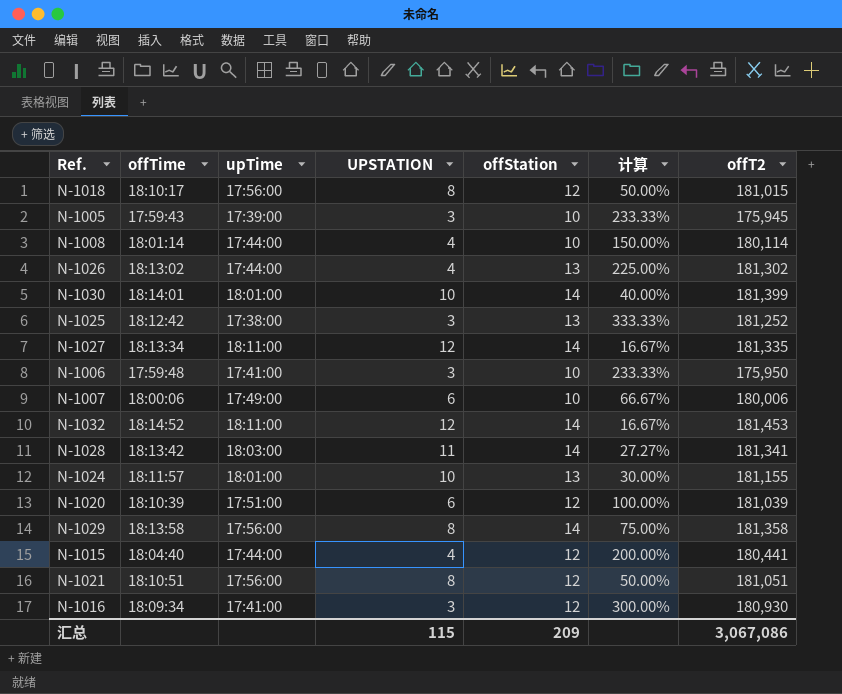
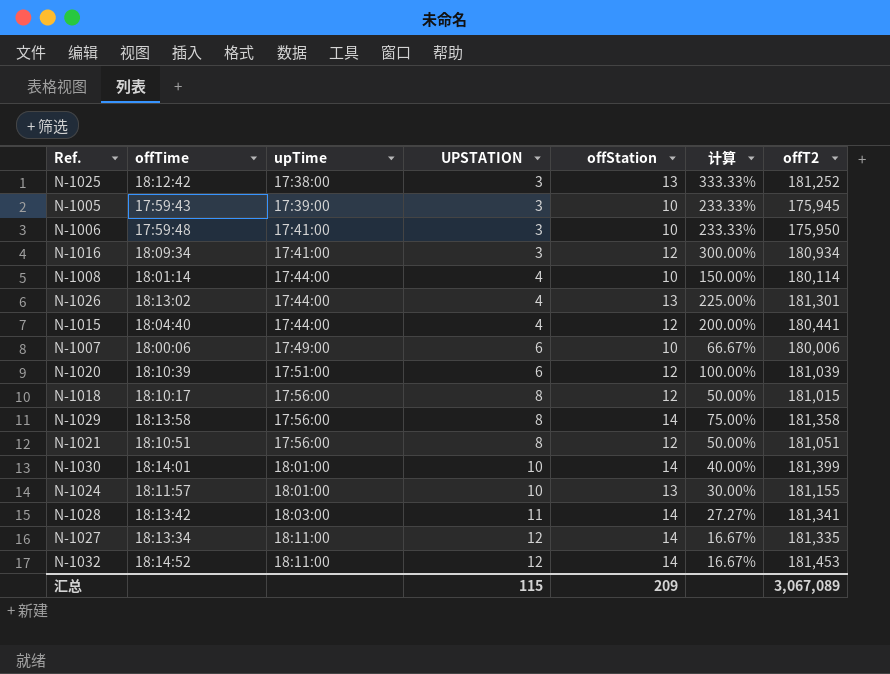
row order: none -> upTime ascending
N-1016 | offT2: 180,930 -> 180,934
N-1026 | offT2: 181,302 -> 181,301
汇总 | offT2: 3,067,086 -> 3,067,089

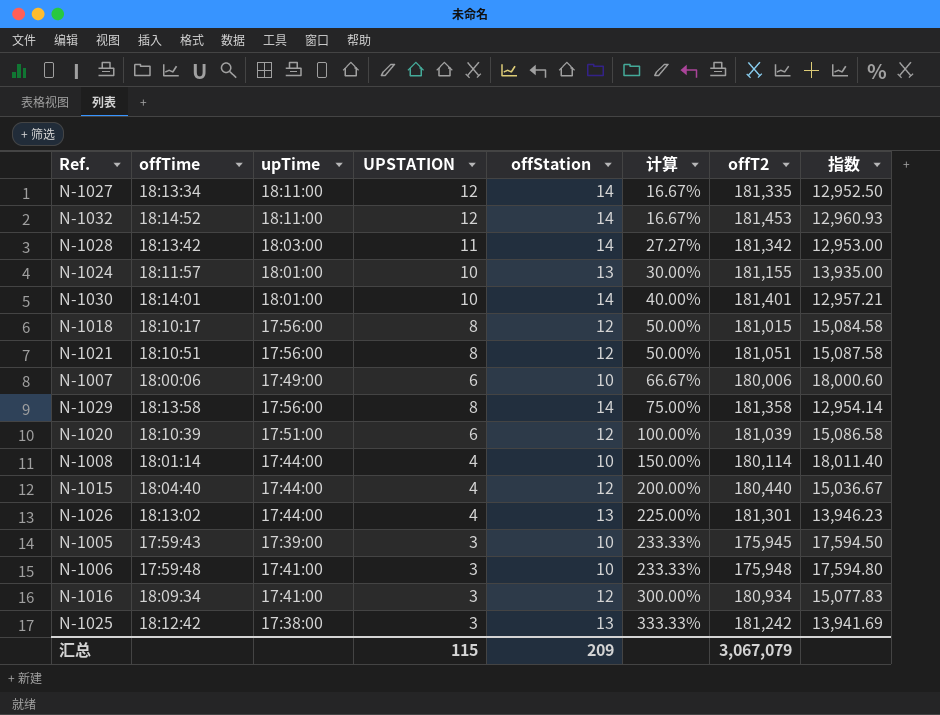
row order: upTime ascending -> 计算 ascending
column 指数 | formula: none -> [offT2] / [offStation]
N-1028 | offT2: 181,341 -> 181,342
N-1030 | offT2: 181,399 -> 181,401
N-1015 | offT2: 180,441 -> 180,440
N-1006 | offT2: 175,950 -> 175,948
N-1025 | offT2: 181,252 -> 181,242
汇总 | offT2: 3,067,089 -> 3,067,079

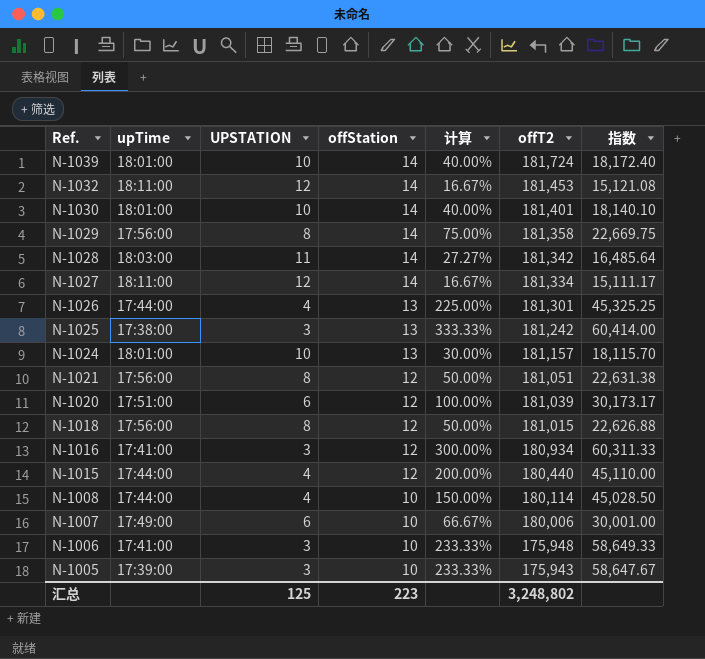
row order: 计算 ascending -> Ref. descending
column offTime | position: 2 -> none
column 指数 | formula: [offT2] / [offStation] -> [offT2] / [UPSTATION]
row N-1039: none -> 18:01:00 | 10 | 14 | 40.00% | 181,724 | 18,172.40
N-1027 | offT2: 181,335 -> 181,334
N-1024 | offT2: 181,155 -> 181,157
N-1005 | offT2: 175,945 -> 175,943
汇总 | UPSTATION: 115 -> 125
汇总 | offStation: 209 -> 223
汇总 | offT2: 3,067,079 -> 3,248,802

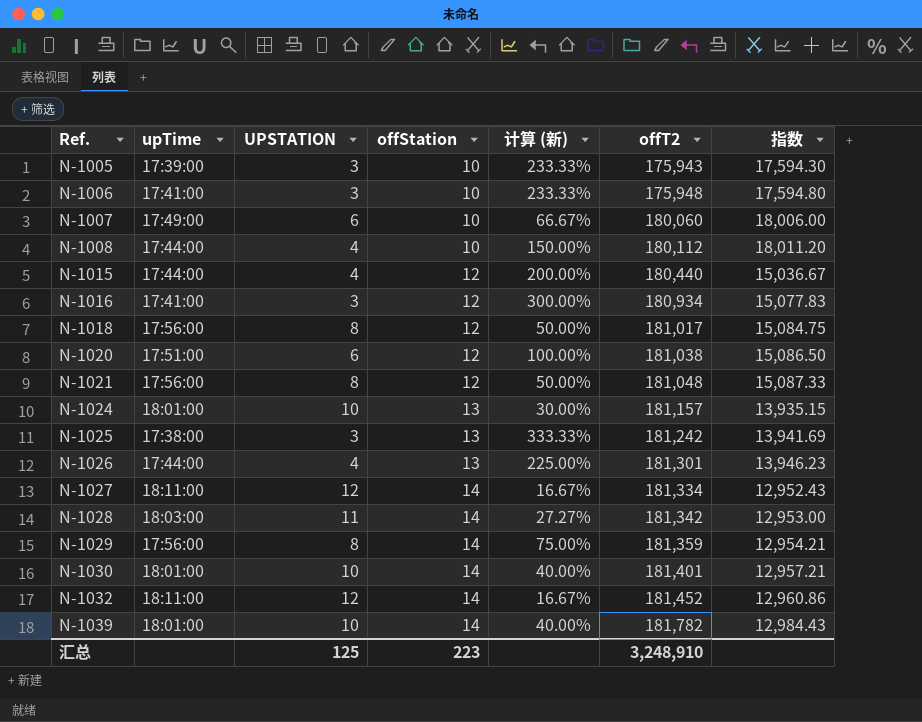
row order: Ref. descending -> Ref. ascending
column name: 计算 -> 计算 (新)
column 指数 | formula: [offT2] / [UPSTATION] -> [offT2] / [offStation]
N-1007 | offT2: 180,006 -> 180,060
N-1008 | offT2: 180,114 -> 180,112
N-1018 | offT2: 181,015 -> 181,017
N-1020 | offT2: 181,039 -> 181,038
N-1021 | offT2: 181,051 -> 181,048
N-1029 | offT2: 181,358 -> 181,359
N-1032 | offT2: 181,453 -> 181,452
N-1039 | offT2: 181,724 -> 181,782
汇总 | offT2: 3,248,802 -> 3,248,910

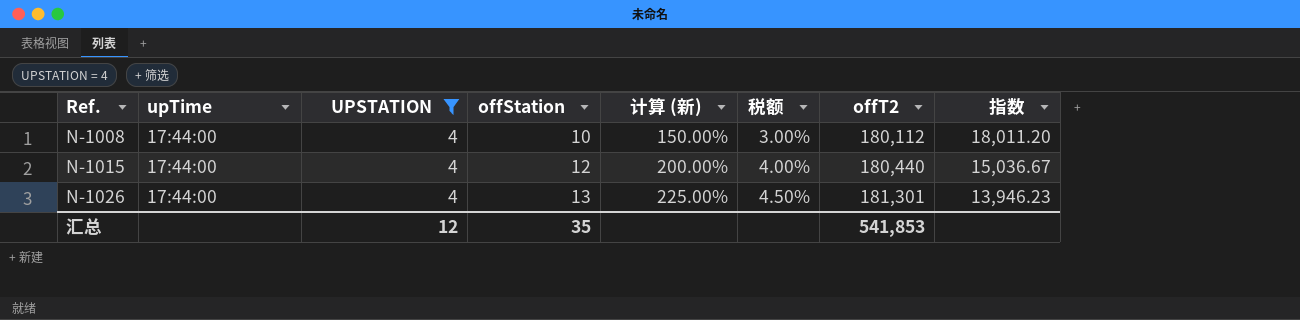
filter: none -> UPSTATION = 4
column 税额 | formula: none -> [计算 (新)] * 0.02
汇总 | UPSTATION: 125 -> 12
汇总 | offStation: 223 -> 35
汇总 | offT2: 3,248,910 -> 541,853

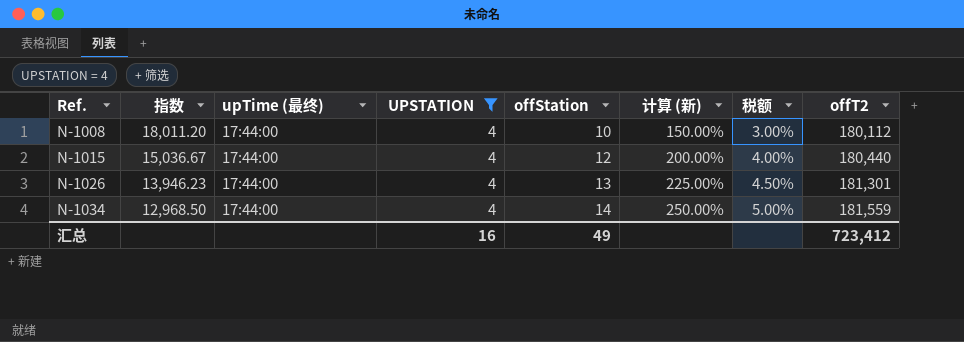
column 指数 | position: 8 -> 2
column name: upTime -> upTime (最终)
row N-1034: none -> 12,968.50 | 17:44:00 | 4 | 14 | 250.00% | 5.00% | 181,559
汇总 | UPSTATION: 12 -> 16
汇总 | offStation: 35 -> 49
汇总 | offT2: 541,853 -> 723,412

